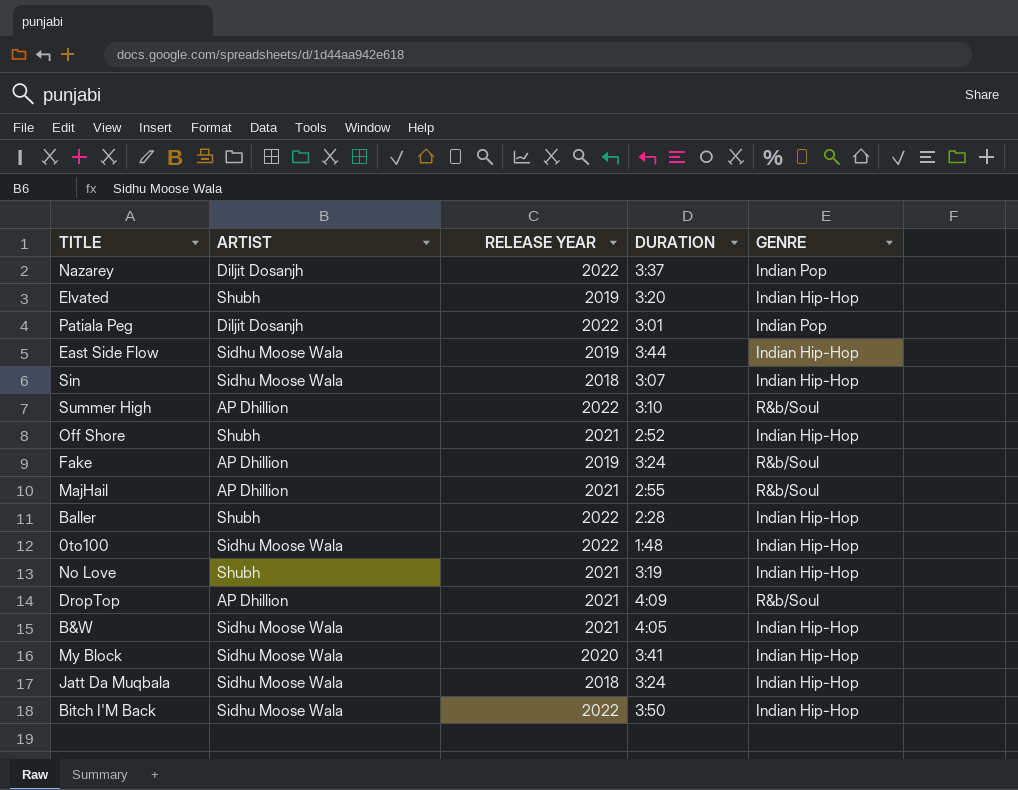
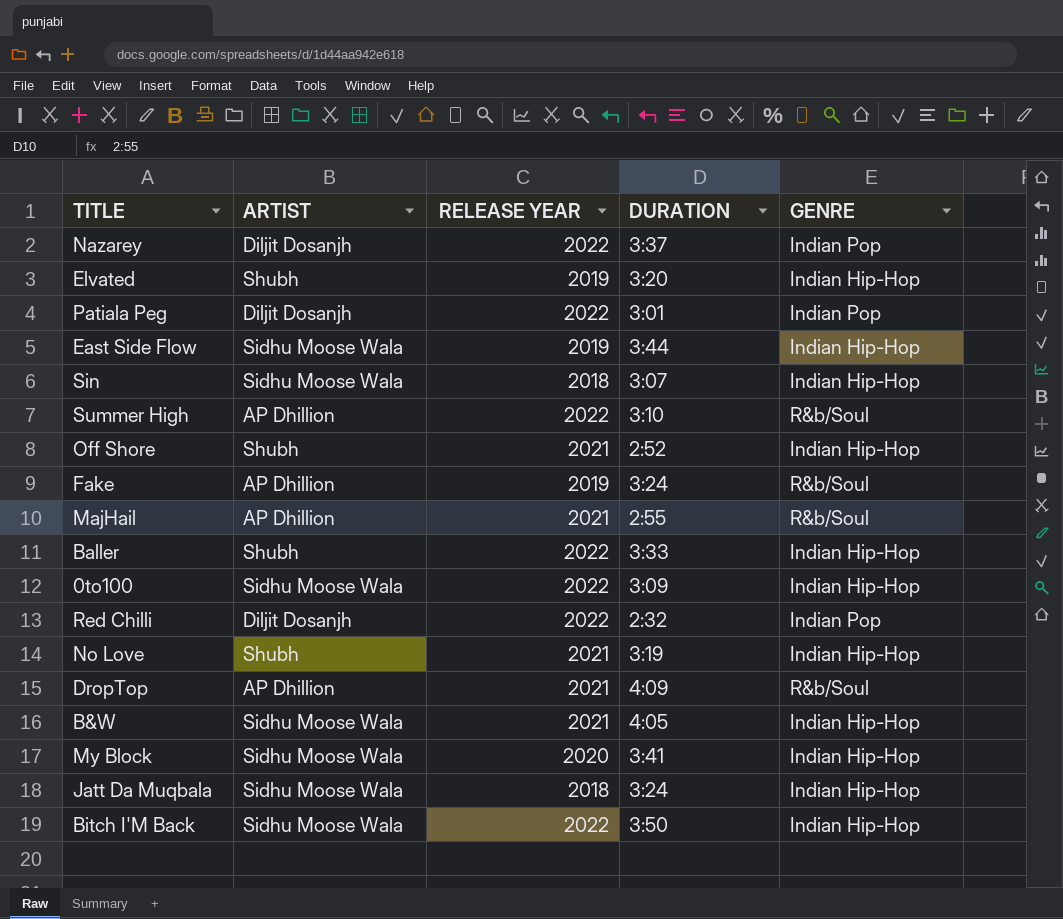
Baller | DURATION: 2:28 -> 3:33
0to100 | DURATION: 1:48 -> 3:09
row Red Chilli: none -> Diljit Dosanjh | 2022 | 2:32 | Indian Pop

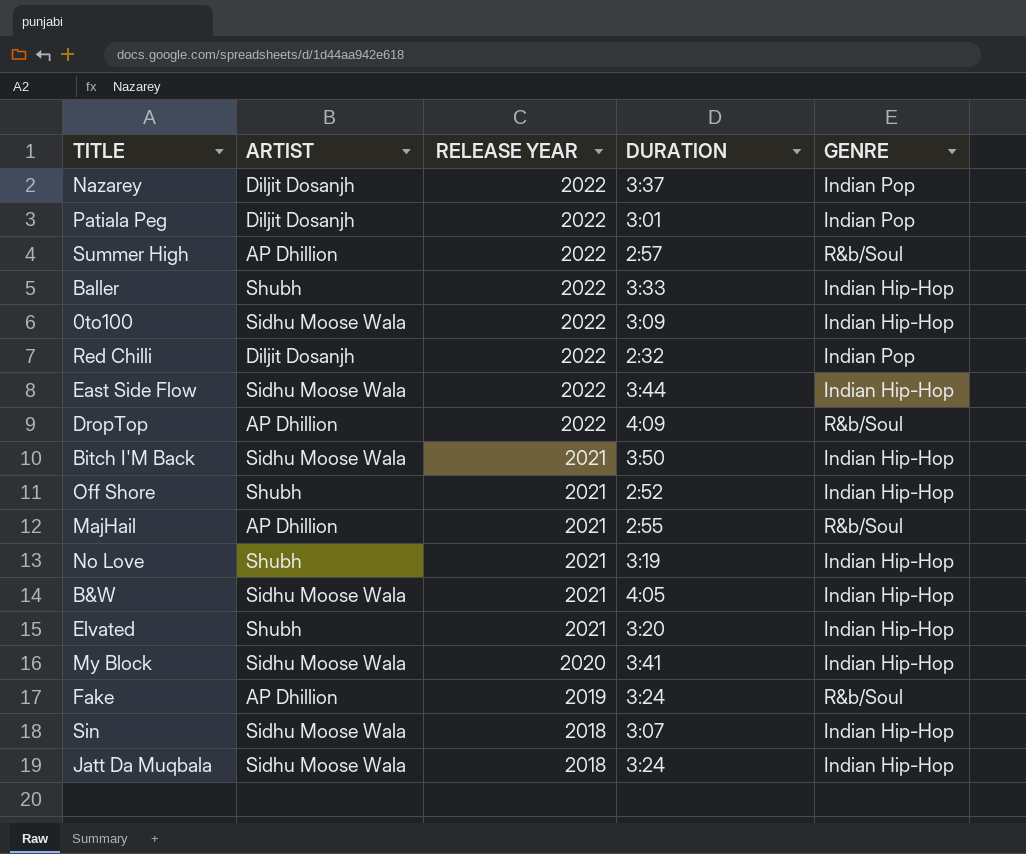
row order: none -> RELEASE YEAR descending
Summer High | DURATION: 3:10 -> 2:57
East Side Flow | RELEASE YEAR: 2019 -> 2022
DropTop | RELEASE YEAR: 2021 -> 2022
Bitch I'M Back | RELEASE YEAR: 2022 -> 2021
Elvated | RELEASE YEAR: 2019 -> 2021

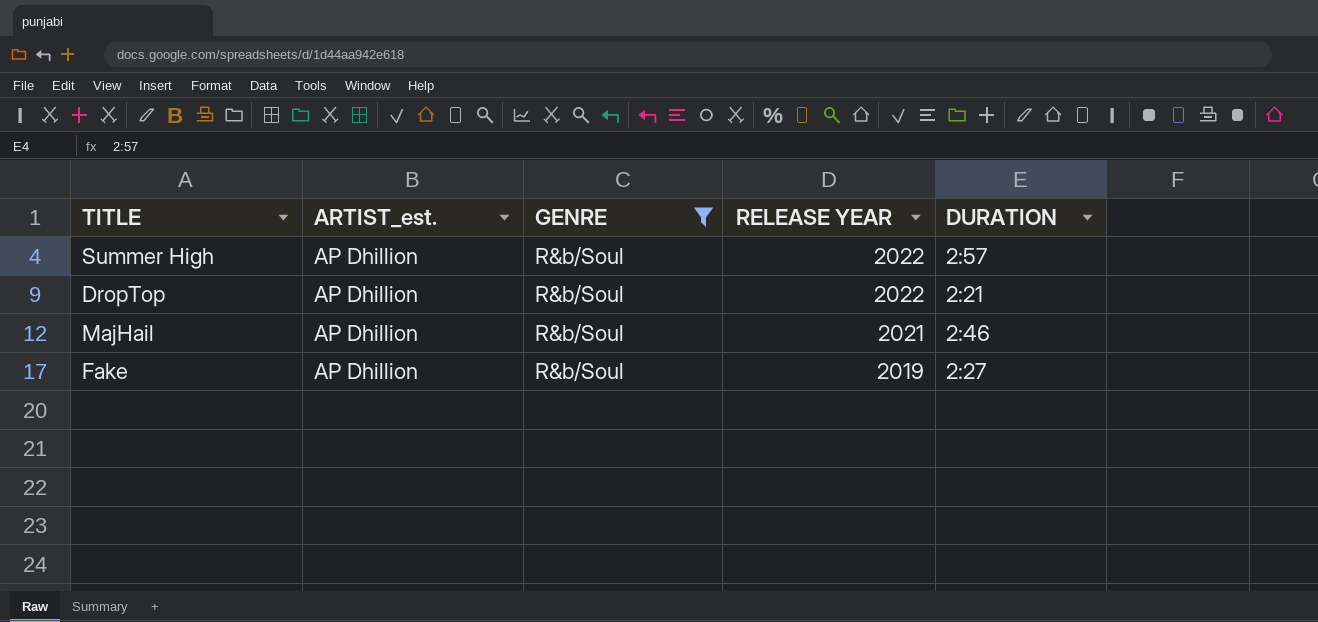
filter: none -> GENRE = R&b/Soul
column name: ARTIST -> ARTIST_est.
column GENRE | position: 5 -> 3
DropTop | DURATION: 4:09 -> 2:21
MajHail | DURATION: 2:55 -> 2:46
Fake | DURATION: 3:24 -> 2:27

